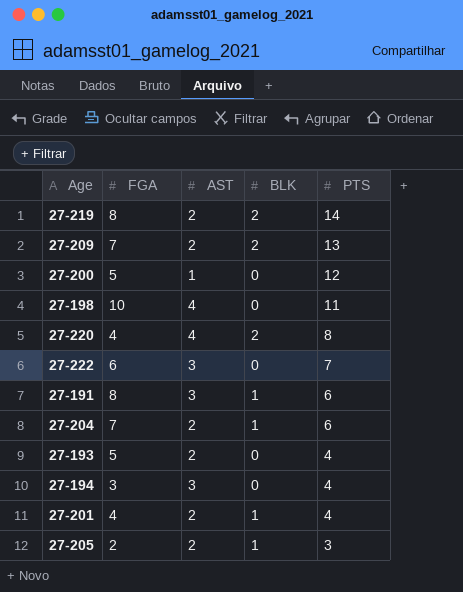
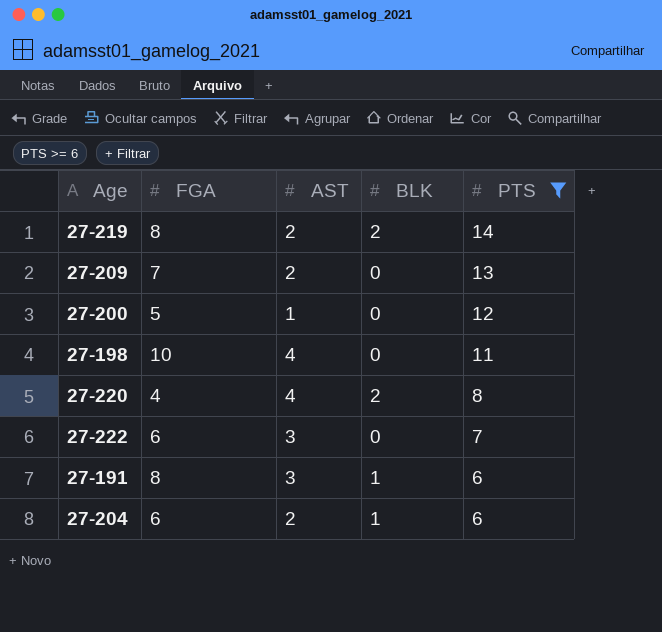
filter: none -> PTS >= 6
27-209 | BLK: 2 -> 0
27-204 | FGA: 7 -> 6

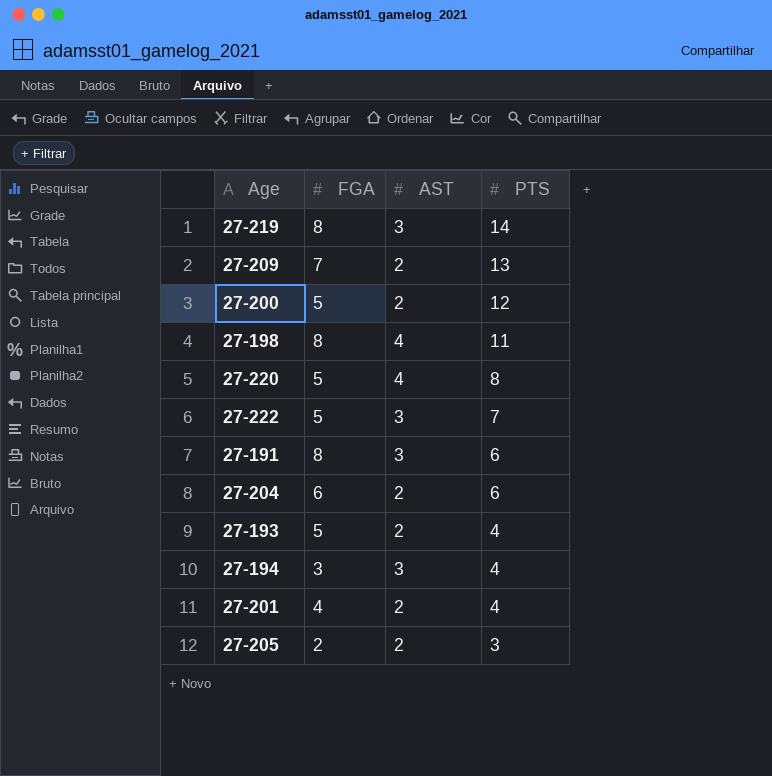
filter: PTS >= 6 -> none
column BLK | position: 4 -> none
27-219 | AST: 2 -> 3
27-200 | AST: 1 -> 2
27-198 | FGA: 10 -> 8
27-220 | FGA: 4 -> 5
27-222 | FGA: 6 -> 5

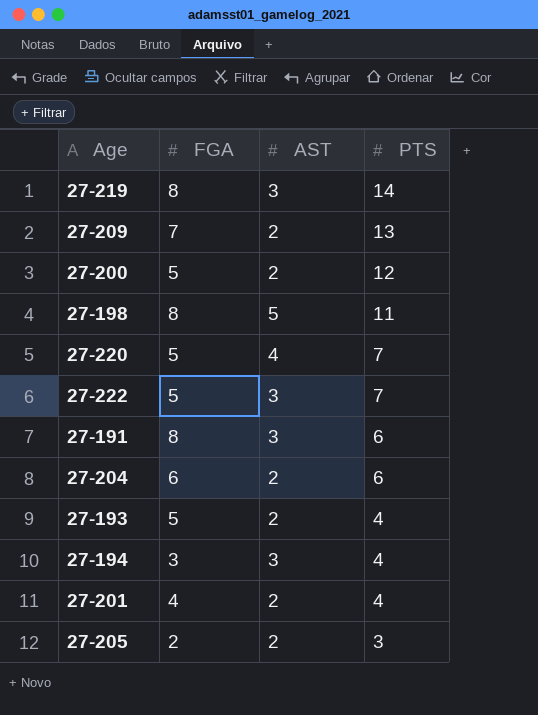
27-198 | AST: 4 -> 5
27-220 | PTS: 8 -> 7

